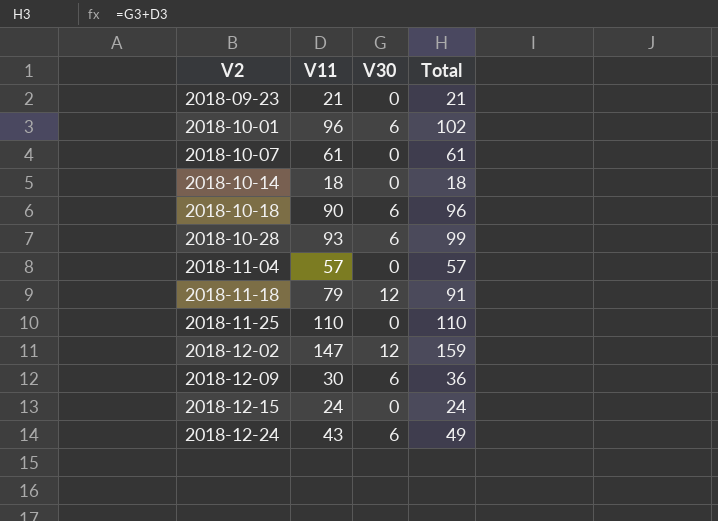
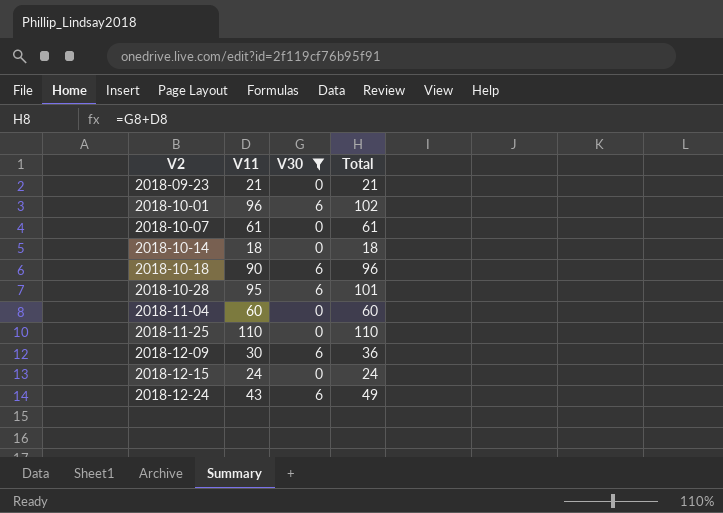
filter: none -> V30 != 12
2018-10-28 | V11: 93 -> 95
2018-10-28 | Total: 99 -> 101
2018-11-04 | V11: 57 -> 60
2018-11-04 | Total: 57 -> 60

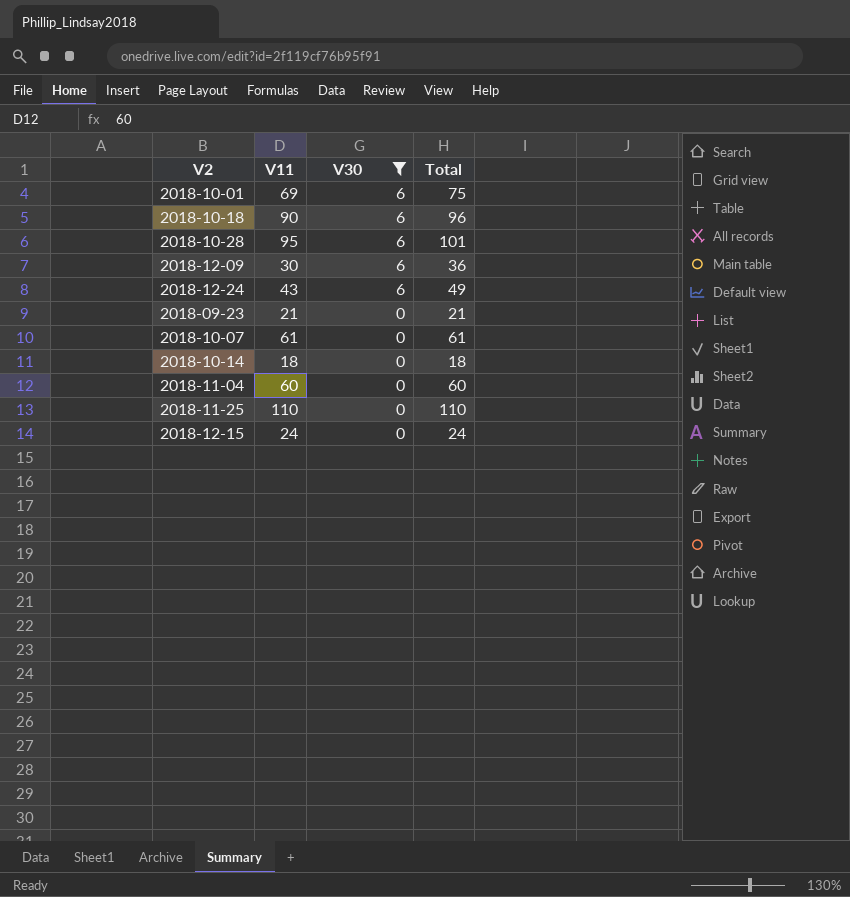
row order: V2 ascending -> V30 descending
2018-10-01 | V11: 96 -> 69
2018-10-01 | Total: 102 -> 75

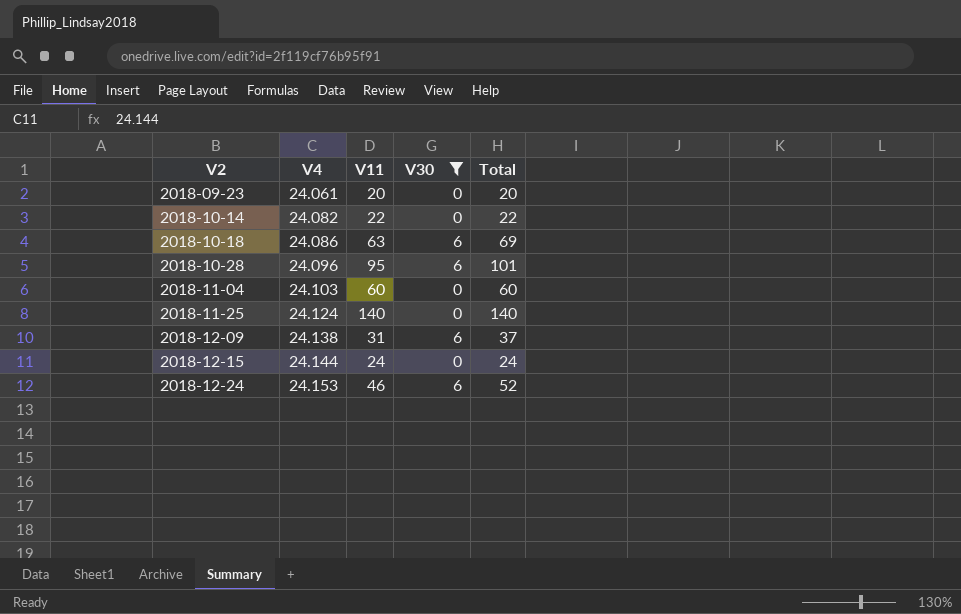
row order: V30 descending -> V2 ascending
column V4 | position: none -> 2
row 2018-10-01: 69 | 6 | 75 -> none
row 2018-10-07: 61 | 0 | 61 -> none
2018-09-23 | V11: 21 -> 20
2018-09-23 | Total: 21 -> 20
2018-10-14 | V11: 18 -> 22
2018-10-14 | Total: 18 -> 22
2018-10-18 | V11: 90 -> 63
2018-10-18 | Total: 96 -> 69
2018-11-25 | V11: 110 -> 140
2018-11-25 | Total: 110 -> 140
2018-12-09 | V11: 30 -> 31
2018-12-09 | Total: 36 -> 37
2018-12-24 | V11: 43 -> 46
2018-12-24 | Total: 49 -> 52

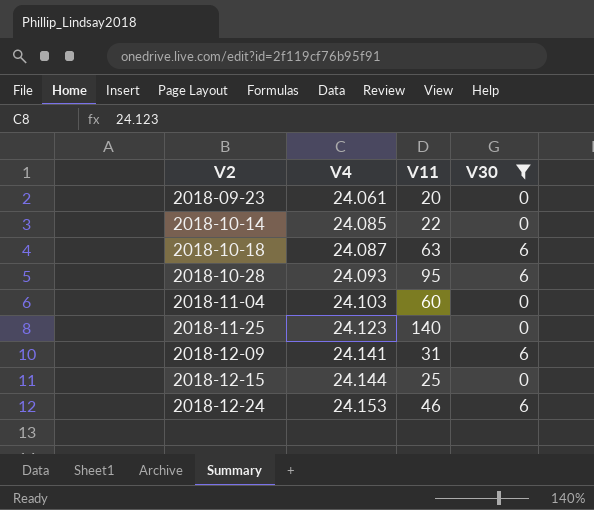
column Total | formula: [V11] + [V30] -> none
2018-10-14 | V4: 24.082 -> 24.085
2018-10-18 | V4: 24.086 -> 24.087
2018-10-28 | V4: 24.096 -> 24.093
2018-11-25 | V4: 24.124 -> 24.123
2018-12-09 | V4: 24.138 -> 24.141
2018-12-15 | V11: 24 -> 25

